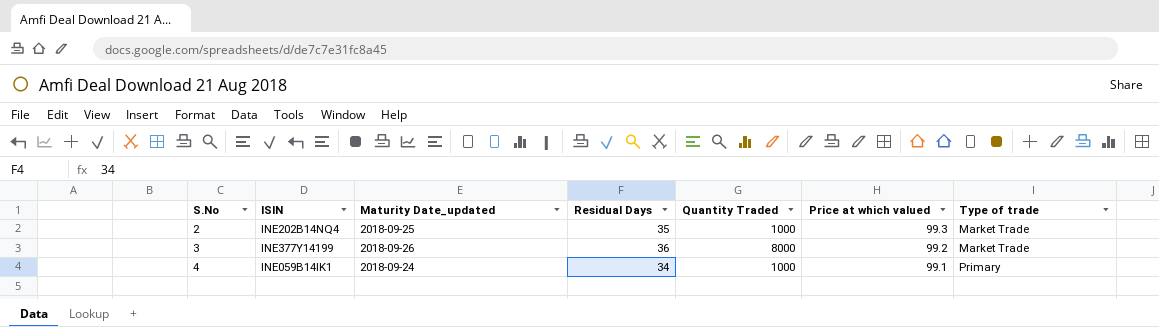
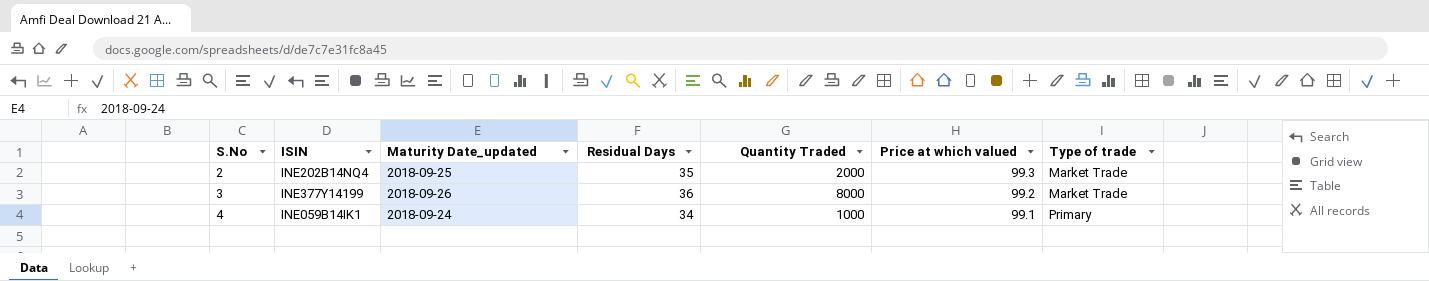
2 | Quantity Traded: 1000 -> 2000

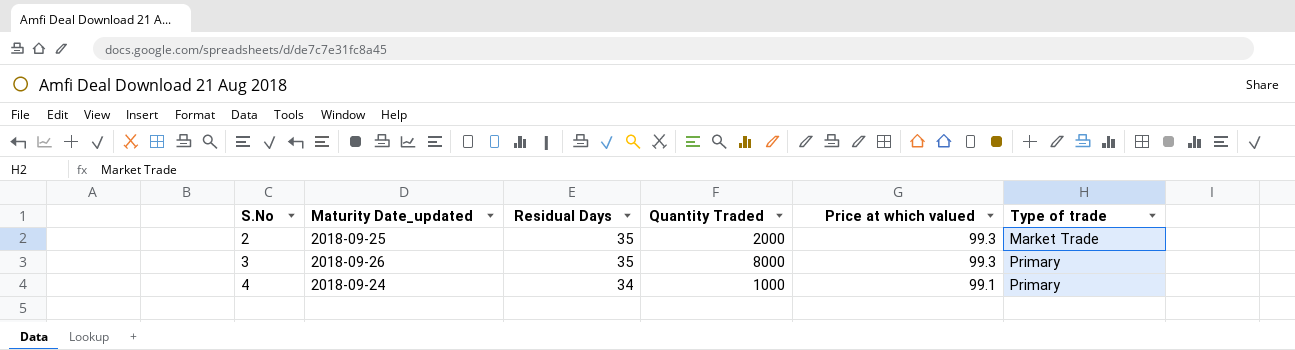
column ISIN | position: 2 -> none
3 | Residual Days: 36 -> 35
3 | Price at which valued: 99.2 -> 99.3
3 | Type of trade: Market Trade -> Primary

